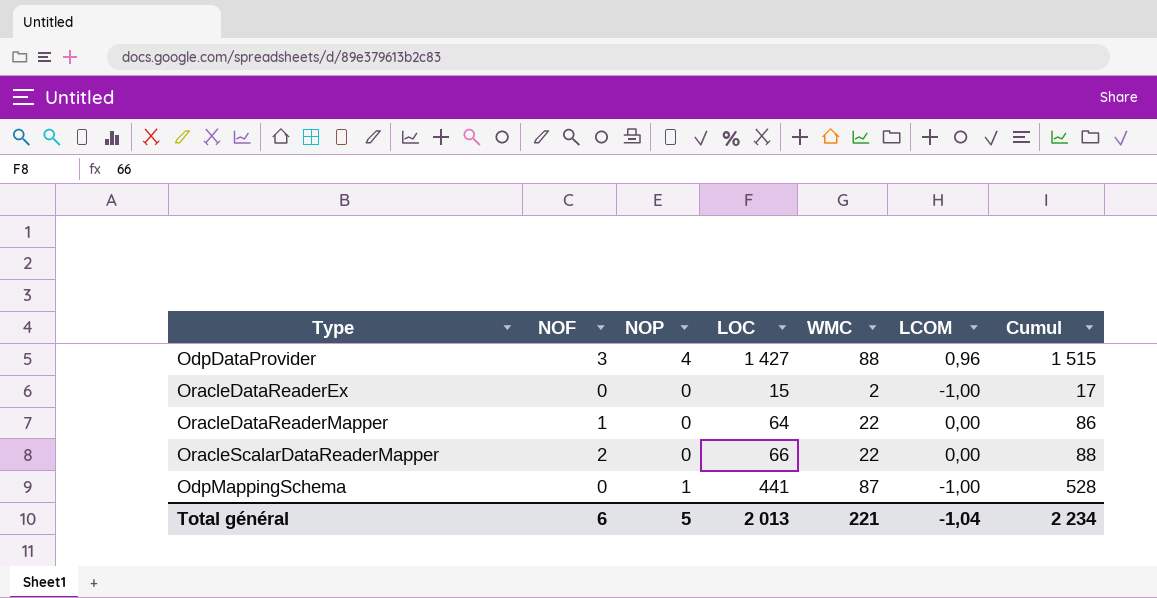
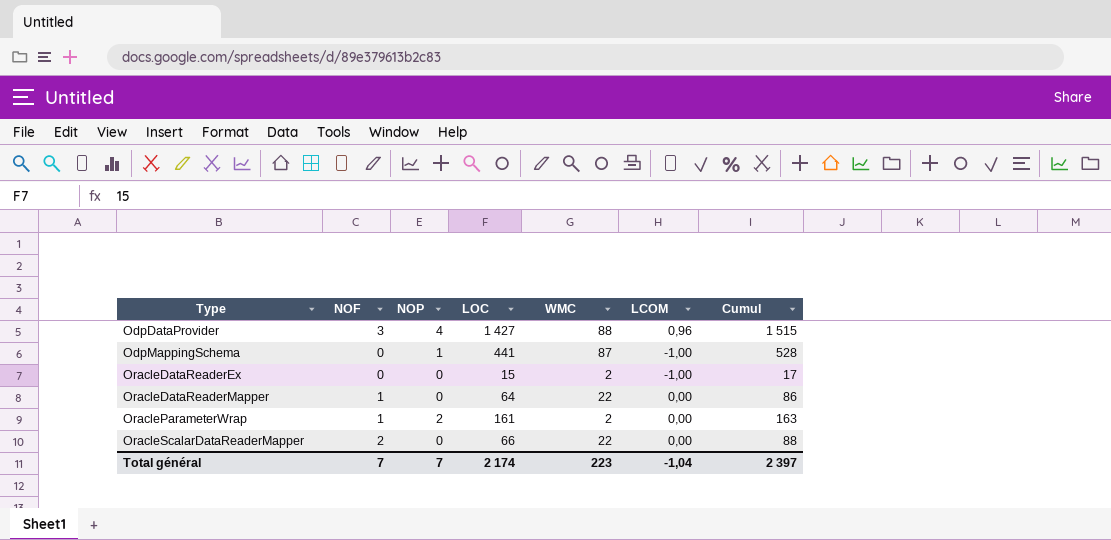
row order: none -> Type ascending
row OracleParameterWrap: none -> 1 | 2 | 161 | 2 | 0,00 | 163
Total général | NOF: 6 -> 7
Total général | NOP: 5 -> 7
Total général | LOC: 2 013 -> 2 174
Total général | WMC: 221 -> 223
Total général | Cumul: 2 234 -> 2 397

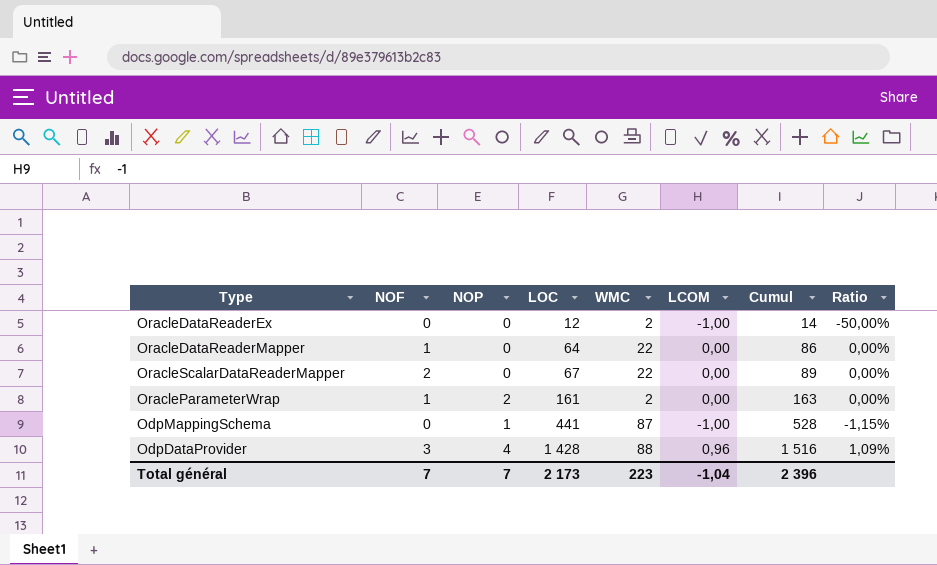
row order: Type ascending -> LOC ascending
column Ratio | formula: none -> [LCOM] / [WMC]
OracleDataReaderEx | LOC: 15 -> 12
OracleDataReaderEx | Cumul: 17 -> 14
OracleScalarDataReaderMapper | LOC: 66 -> 67
OracleScalarDataReaderMapper | Cumul: 88 -> 89
OdpDataProvider | LOC: 1 427 -> 1 428
OdpDataProvider | Cumul: 1 515 -> 1 516
Total général | LOC: 2 174 -> 2 173
Total général | Cumul: 2 397 -> 2 396

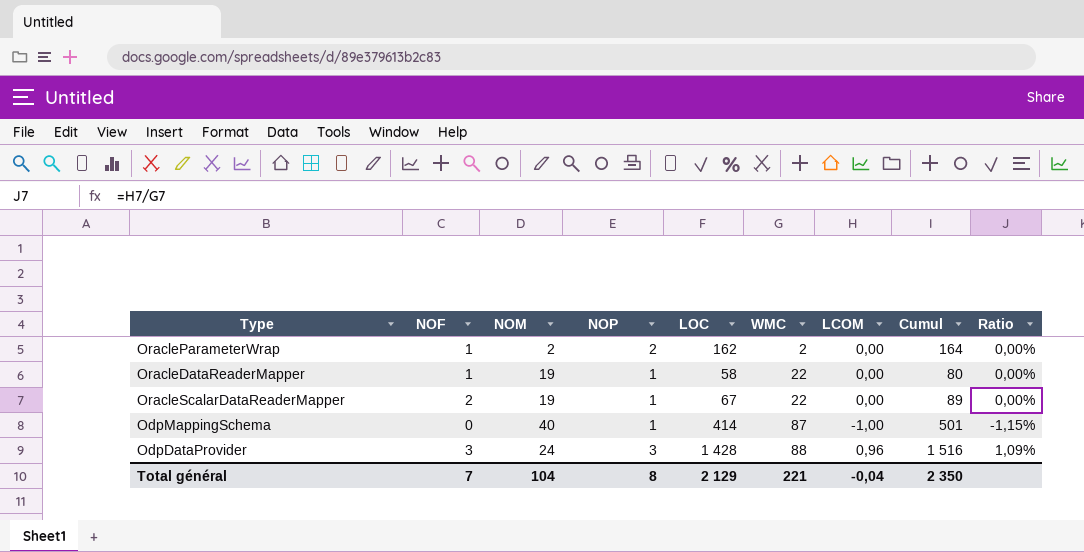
row order: LOC ascending -> WMC ascending
column NOM | position: none -> 3
row OracleDataReaderEx: 0 | 0 | 12 | 2 | -1,00 | 14 | -50,00% -> none
OracleParameterWrap | LOC: 161 -> 162
OracleParameterWrap | Cumul: 163 -> 164
OracleDataReaderMapper | NOP: 0 -> 1
OracleDataReaderMapper | LOC: 64 -> 58
OracleDataReaderMapper | Cumul: 86 -> 80
OracleScalarDataReaderMapper | NOP: 0 -> 1
OdpMappingSchema | LOC: 441 -> 414
OdpMappingSchema | Cumul: 528 -> 501
OdpDataProvider | NOP: 4 -> 3
Total général | NOP: 7 -> 8
Total général | LOC: 2 173 -> 2 129
Total général | WMC: 223 -> 221
Total général | LCOM: -1,04 -> -0,04
Total général | Cumul: 2 396 -> 2 350

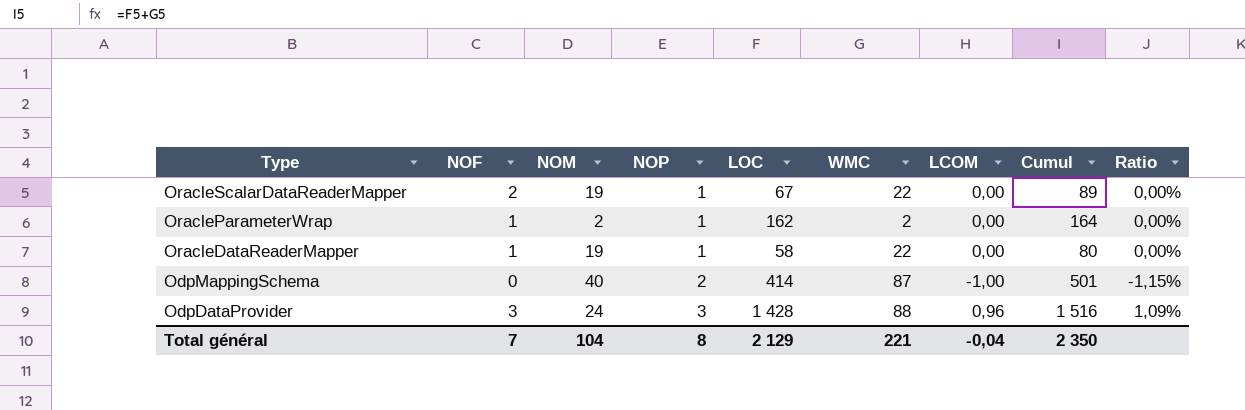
row order: WMC ascending -> Type descending
OracleParameterWrap | NOP: 2 -> 1
OdpMappingSchema | NOP: 1 -> 2

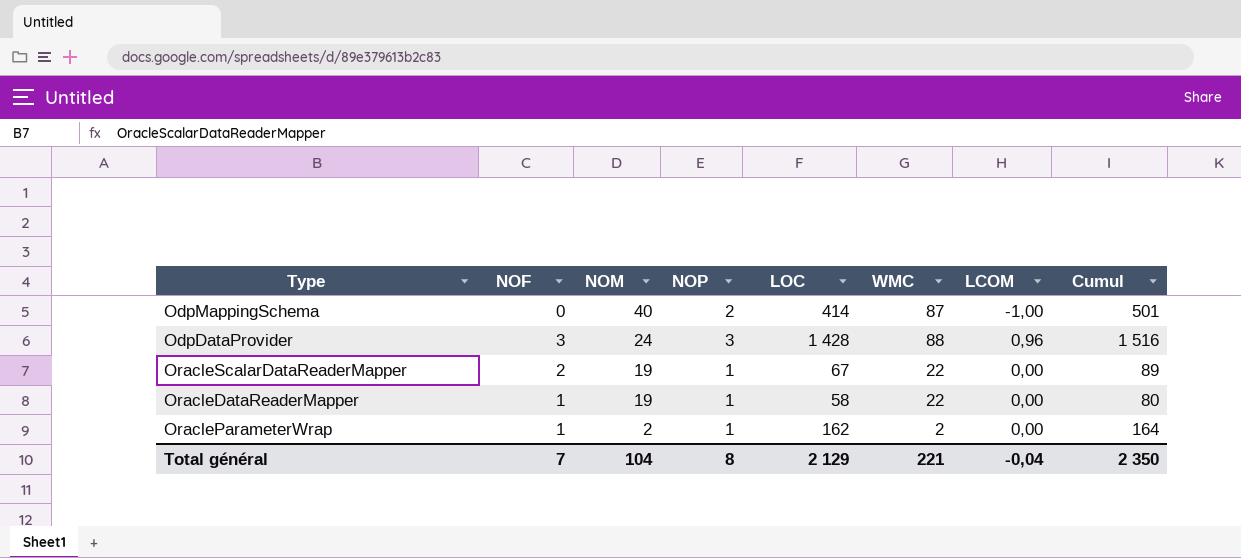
row order: Type descending -> NOM descending
column Ratio | formula: [LCOM] / [WMC] -> none

